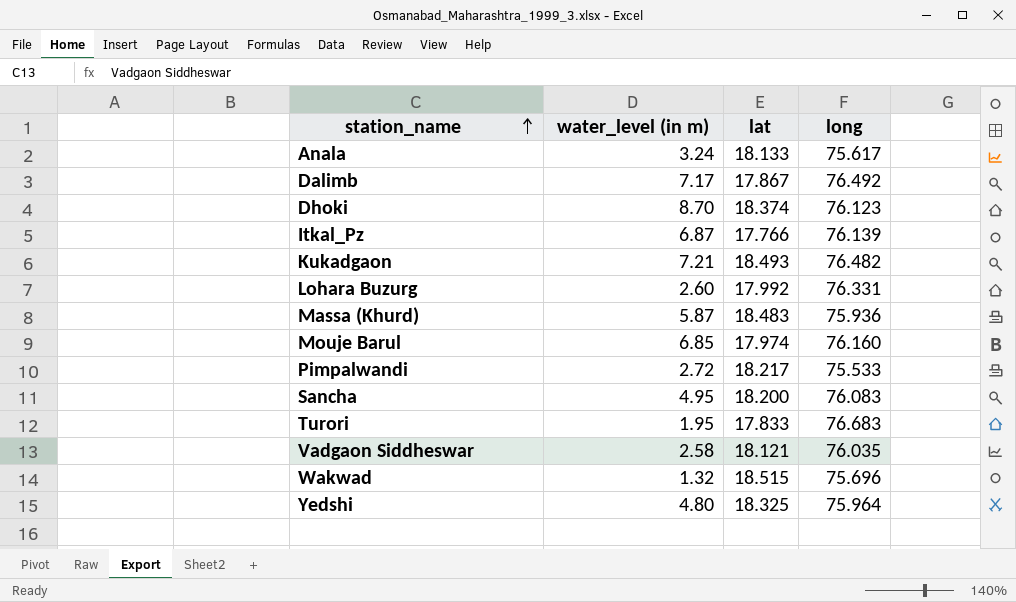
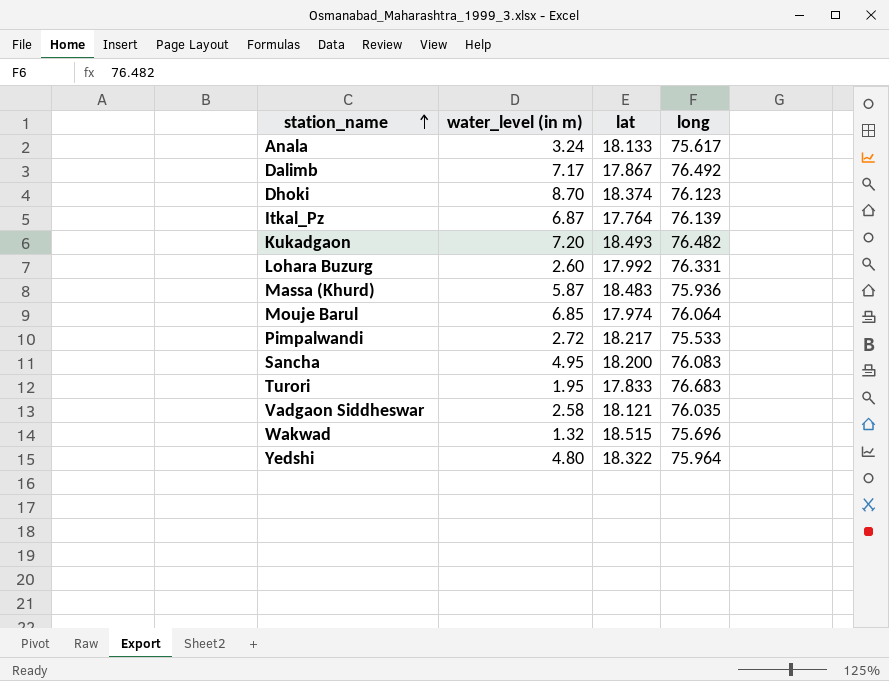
Itkal_Pz | lat: 17.766 -> 17.764
Kukadgaon | water_level (in m): 7.21 -> 7.20
Mouje Barul | long: 76.160 -> 76.064
Yedshi | lat: 18.325 -> 18.322

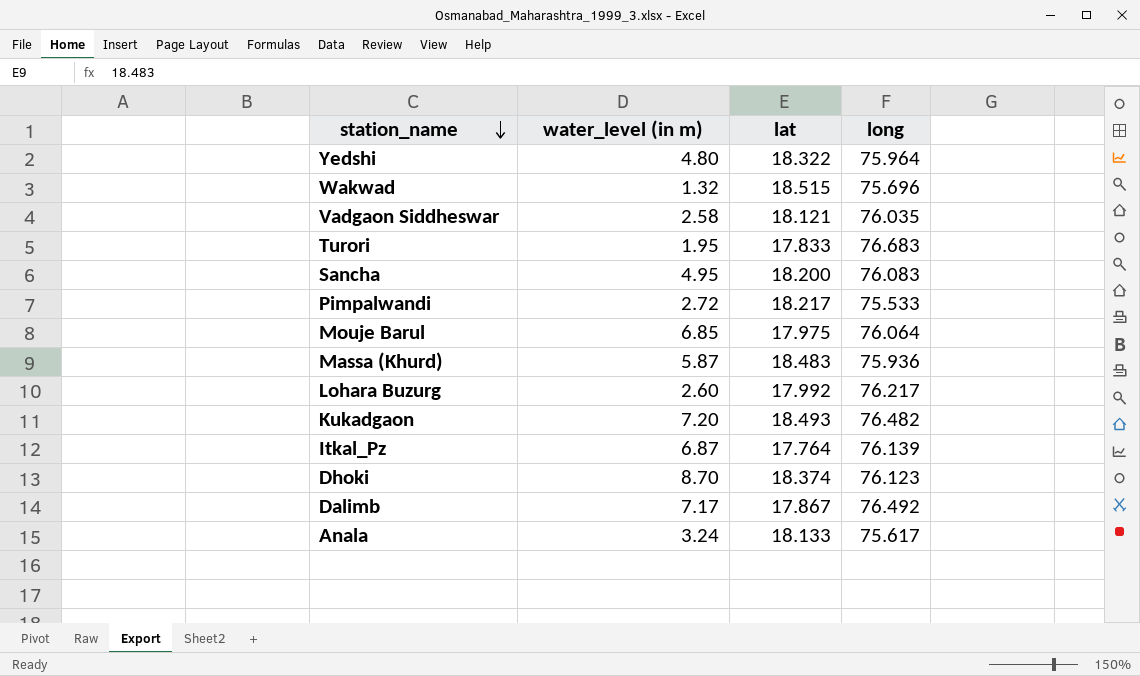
row order: station_name ascending -> station_name descending
Mouje Barul | lat: 17.974 -> 17.975
Lohara Buzurg | long: 76.331 -> 76.217

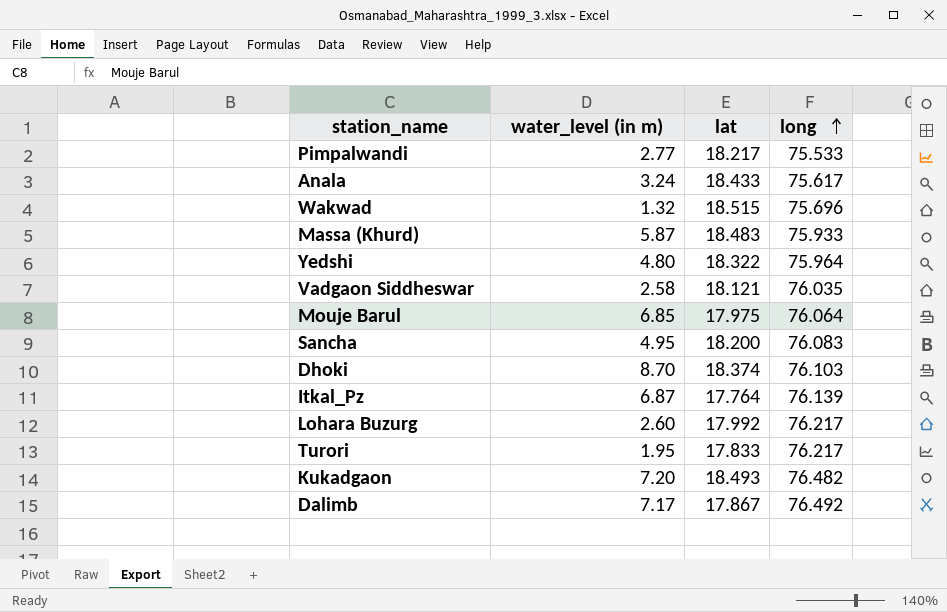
row order: station_name descending -> long ascending
Pimpalwandi | water_level (in m): 2.72 -> 2.77
Anala | lat: 18.133 -> 18.433
Massa (Khurd) | long: 75.936 -> 75.933
Dhoki | long: 76.123 -> 76.103
Turori | long: 76.683 -> 76.217

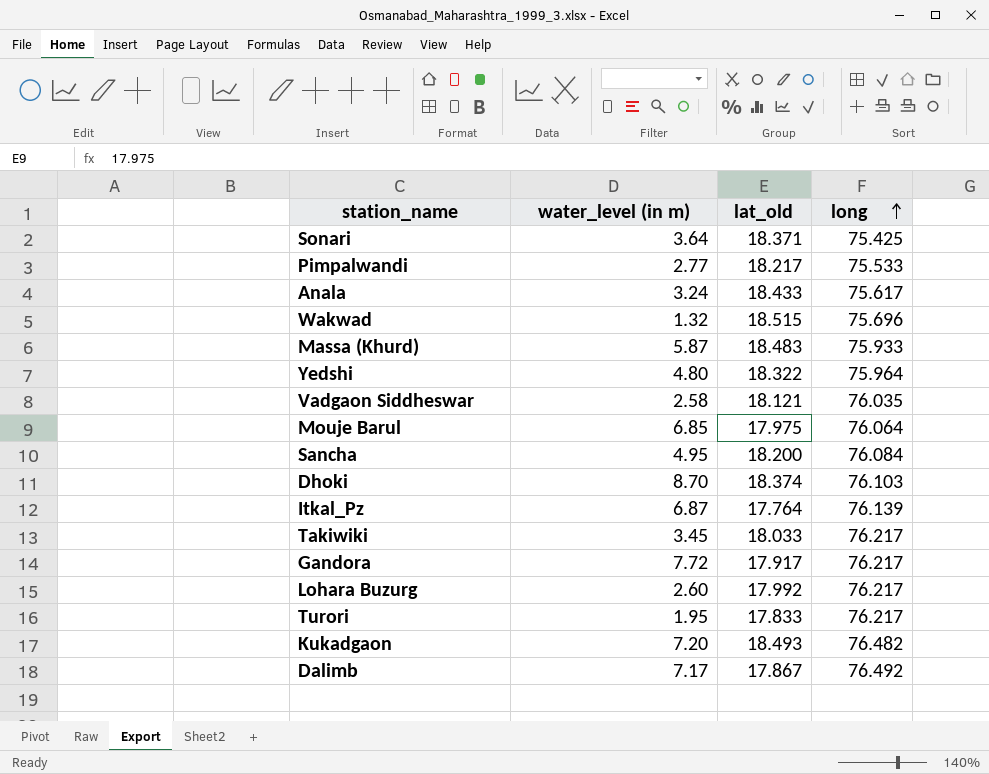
column name: lat -> lat_old
row Sonari: none -> 3.64 | 18.371 | 75.425
Sancha | long: 76.083 -> 76.084
row Takiwiki: none -> 3.45 | 18.033 | 76.217
row Gandora: none -> 7.72 | 17.917 | 76.217

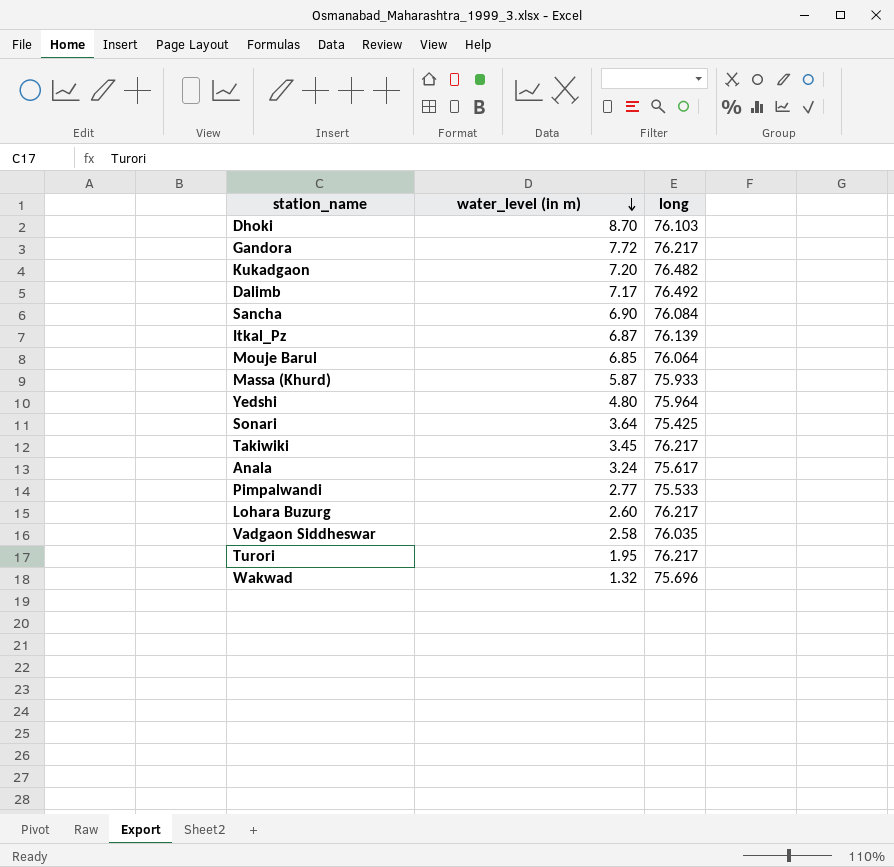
row order: long ascending -> water_level (in m) descending
column lat_old | position: 3 -> none
Sancha | water_level (in m): 4.95 -> 6.90

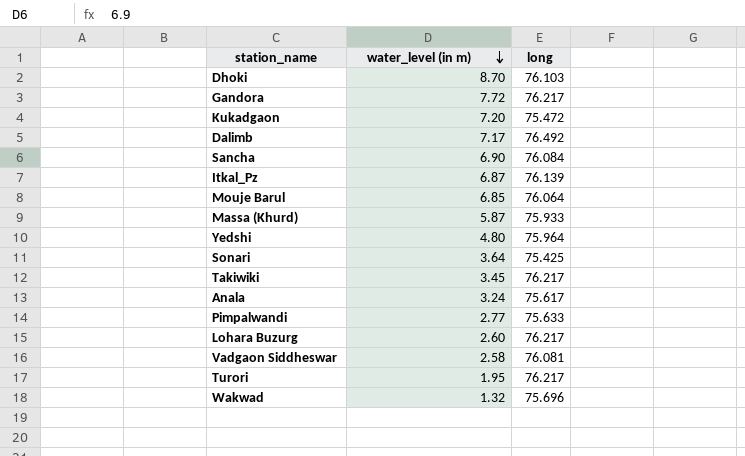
Kukadgaon | long: 76.482 -> 75.472
Pimpalwandi | long: 75.533 -> 75.633
Vadgaon Siddheswar | long: 76.035 -> 76.081

